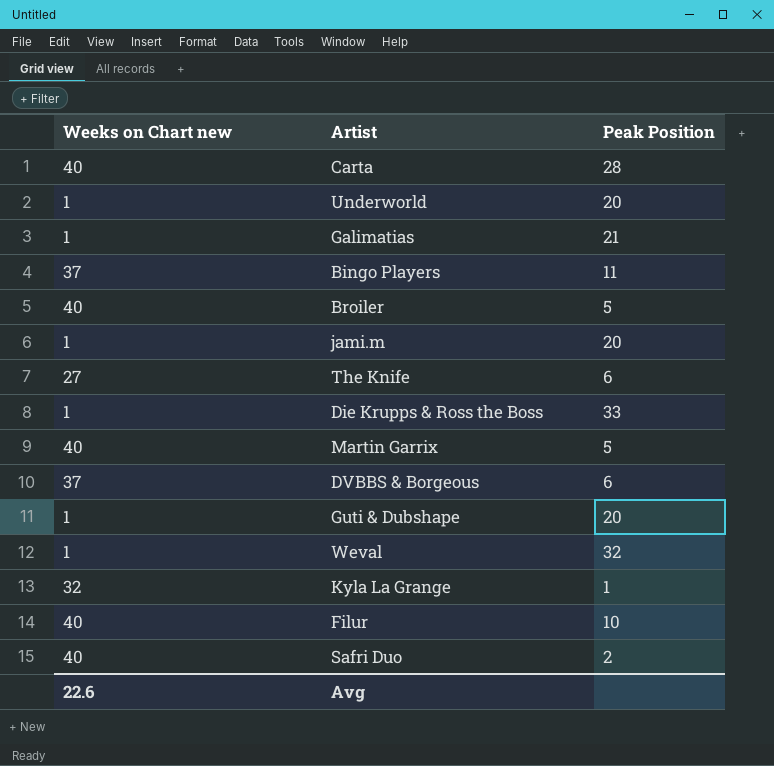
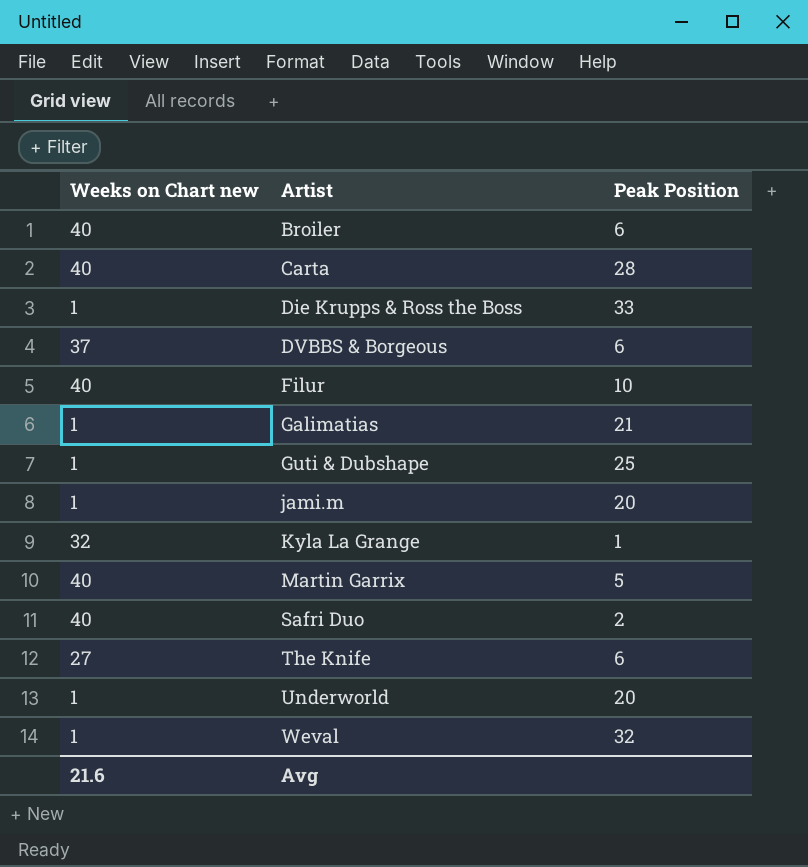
row order: none -> Artist ascending
row Bingo Players: 37 | 11 -> none
Broiler | Peak Position: 5 -> 6
Guti & Dubshape | Peak Position: 20 -> 25
Avg | Weeks on Chart new: 22.6 -> 21.6

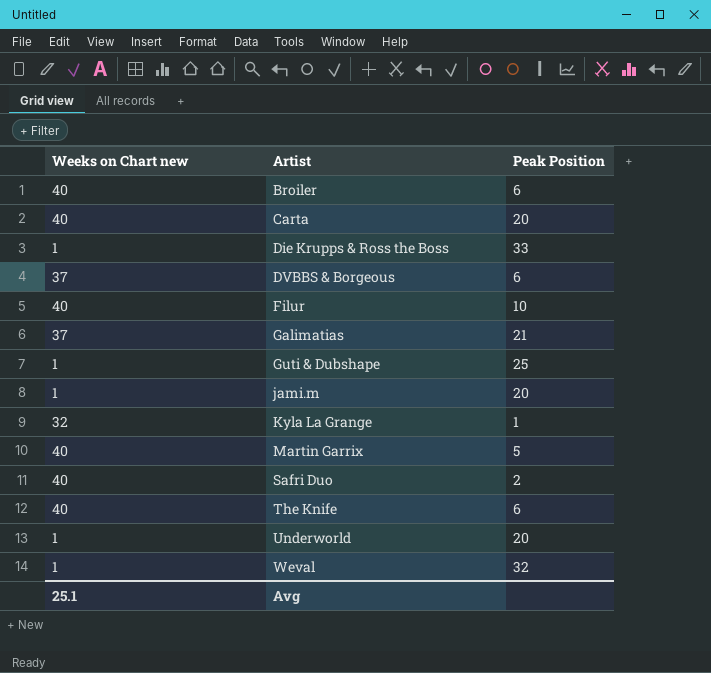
Carta | Peak Position: 28 -> 20
Galimatias | Weeks on Chart new: 1 -> 37
The Knife | Weeks on Chart new: 27 -> 40
Avg | Weeks on Chart new: 21.6 -> 25.1

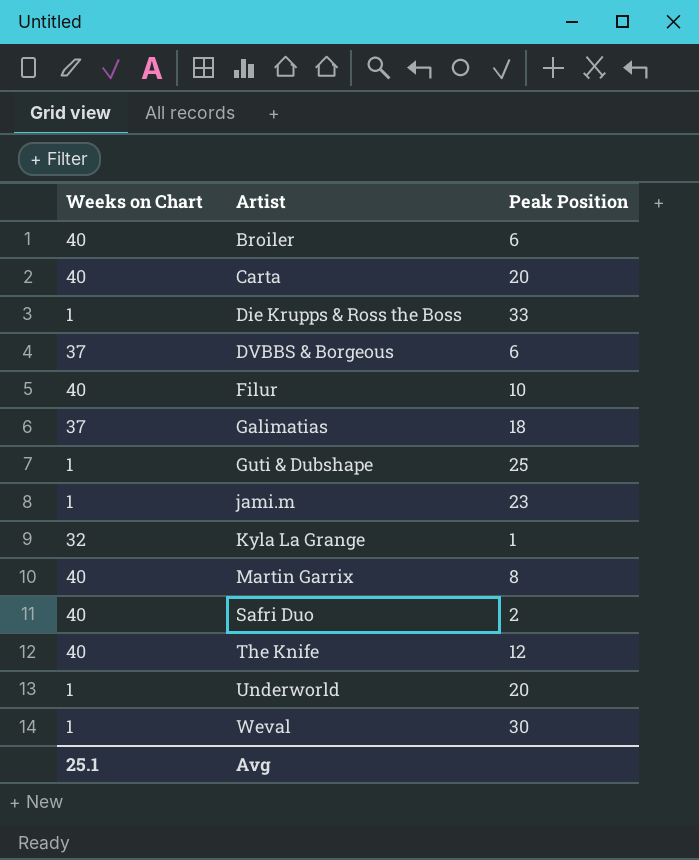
column name: Weeks on Chart new -> Weeks on Chart
Galimatias | Peak Position: 21 -> 18
jami.m | Peak Position: 20 -> 23
Martin Garrix | Peak Position: 5 -> 8
The Knife | Peak Position: 6 -> 12
Weval | Peak Position: 32 -> 30

